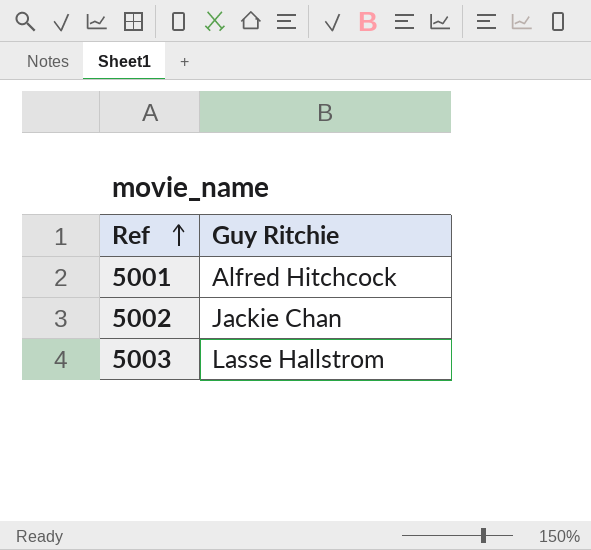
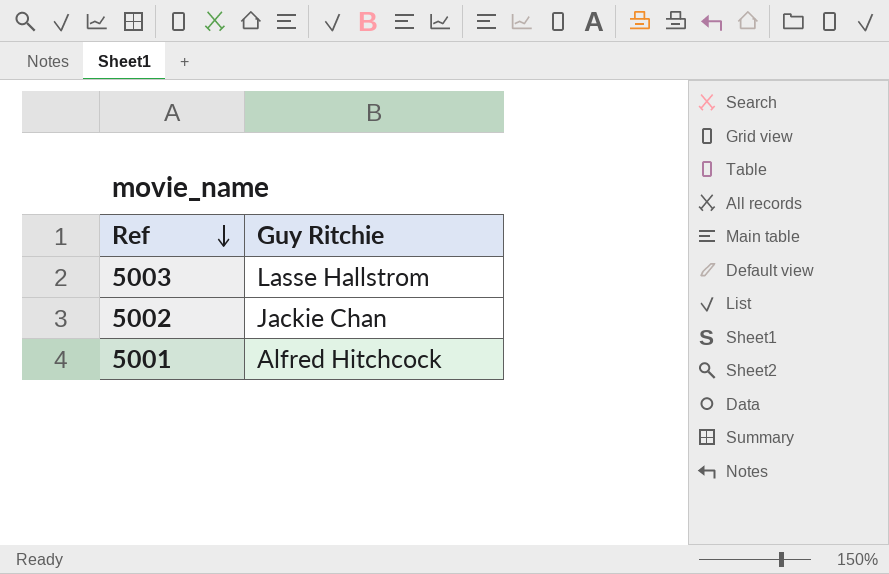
row order: Ref ascending -> Ref descending

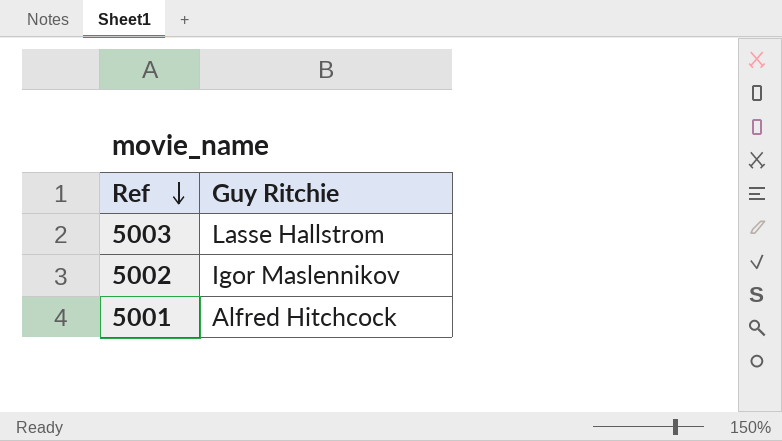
5002 | Guy Ritchie: Jackie Chan -> Igor Maslennikov

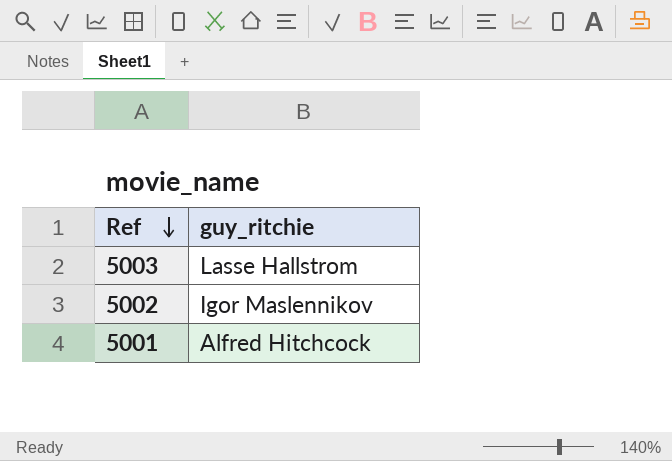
column name: Guy Ritchie -> guy_ritchie

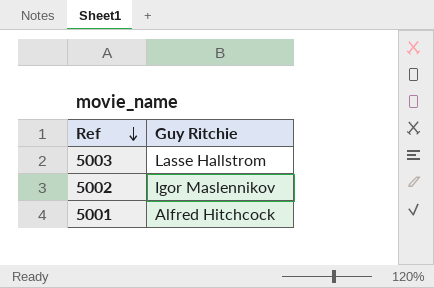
column name: guy_ritchie -> Guy Ritchie

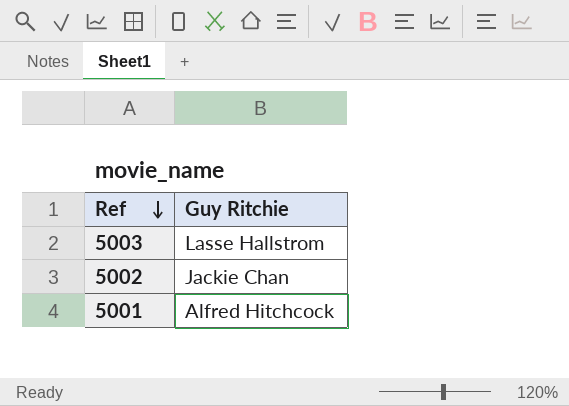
5002 | Guy Ritchie: Igor Maslennikov -> Jackie Chan

